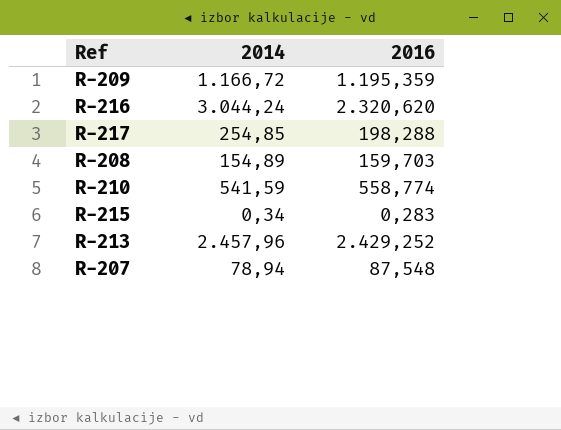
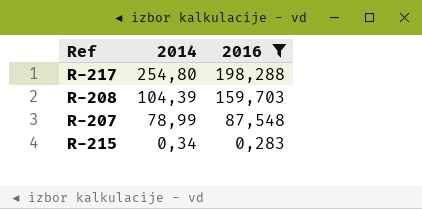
filter: none -> 2016 <= 198,288
row order: none -> 2014 descending
R-217 | 2014: 254,85 -> 254,80
R-208 | 2014: 154,89 -> 104,39
R-207 | 2014: 78,94 -> 78,99

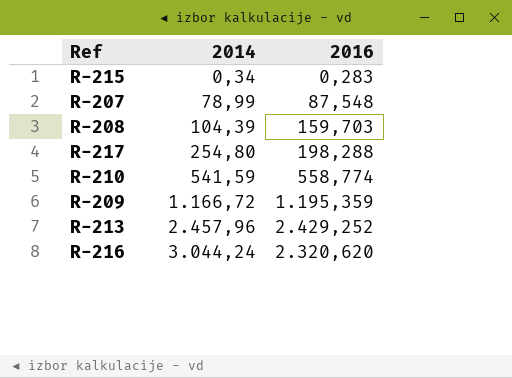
filter: 2016 <= 198,288 -> none
row order: 2014 descending -> 2014 ascending

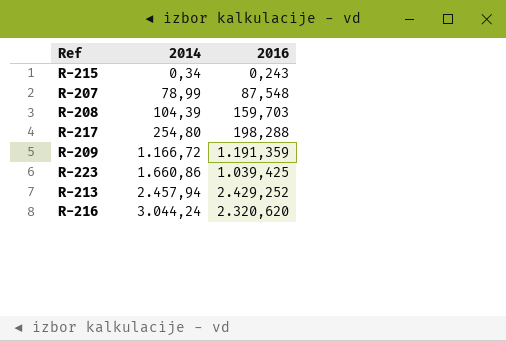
row R-210: 541,59 | 558,774 -> none
R-215 | 2016: 0,283 -> 0,243
R-209 | 2016: 1.195,359 -> 1.191,359
row R-223: none -> 1.660,86 | 1.039,425
R-213 | 2014: 2.457,96 -> 2.457,94

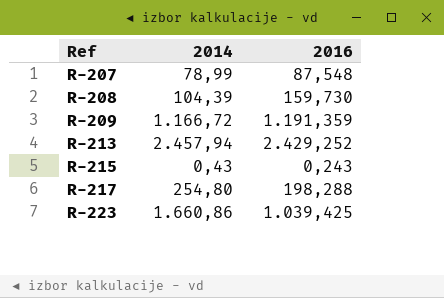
row order: 2014 ascending -> Ref ascending
row R-216: 3.044,24 | 2.320,620 -> none
R-208 | 2016: 159,703 -> 159,730
R-215 | 2014: 0,34 -> 0,43

